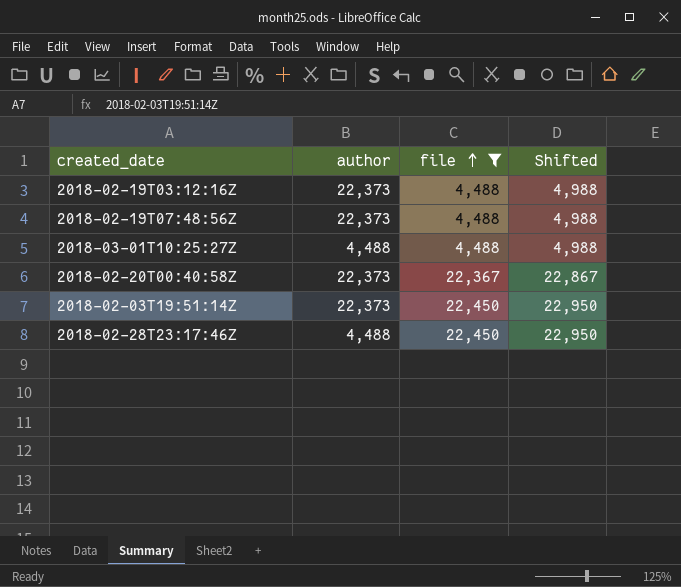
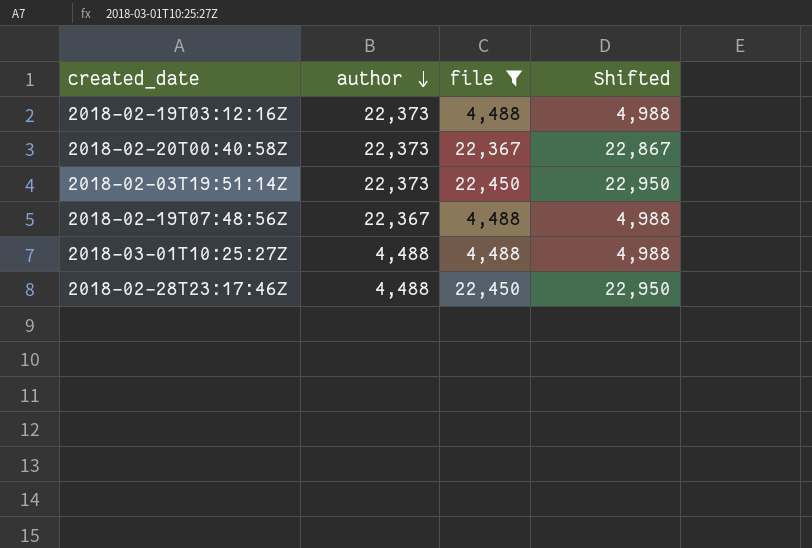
row order: file ascending -> author descending
2018-02-19T07:48:56Z | author: 22,373 -> 22,367

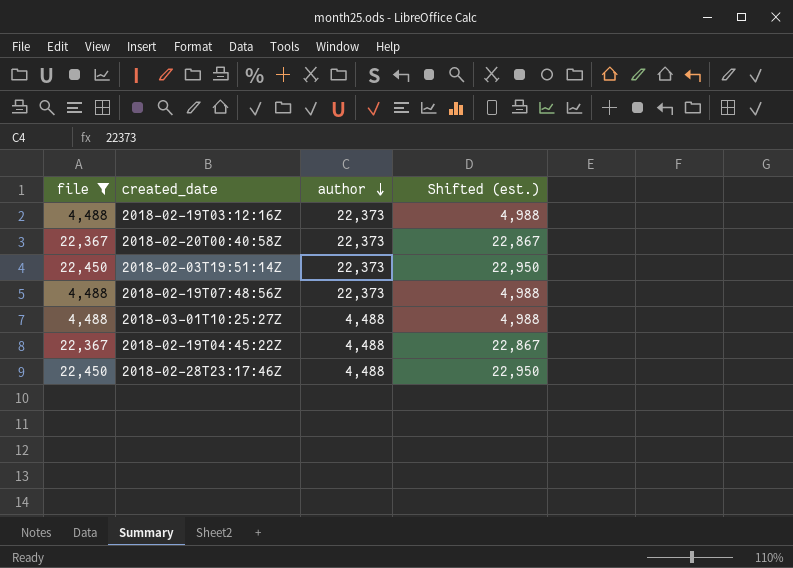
column file | position: 3 -> 1
column name: Shifted -> Shifted (est.)
2018-02-19T07:48:56Z | author: 22,367 -> 22,373
row 2018-02-19T04:45:22Z: none -> 22,367 | 4,488 | 22,867

